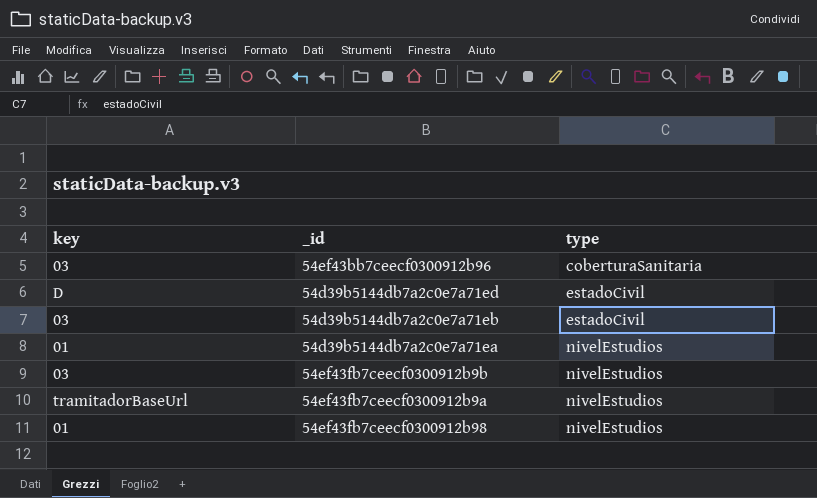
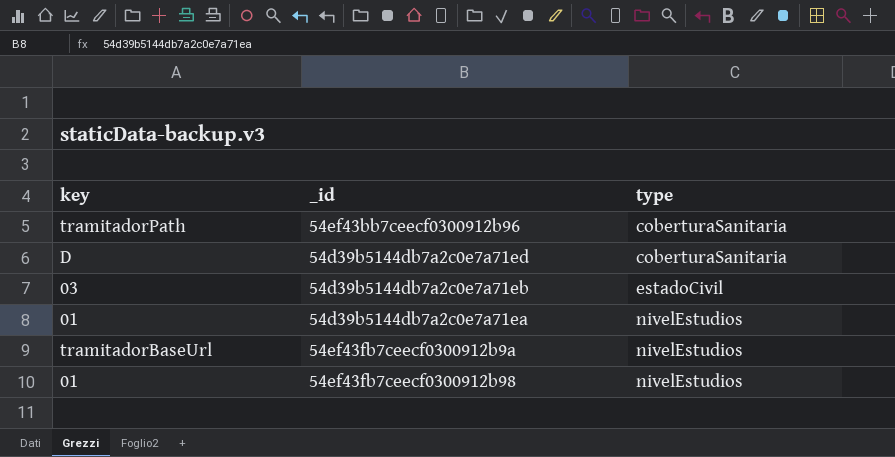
row 54ef43fb7ceecf0300912b9b: 03 | nivelEstudios -> none
54ef43bb7ceecf0300912b96 | key: 03 -> tramitadorPath
54d39b5144db7a2c0e7a71ed | type: estadoCivil -> coberturaSanitaria

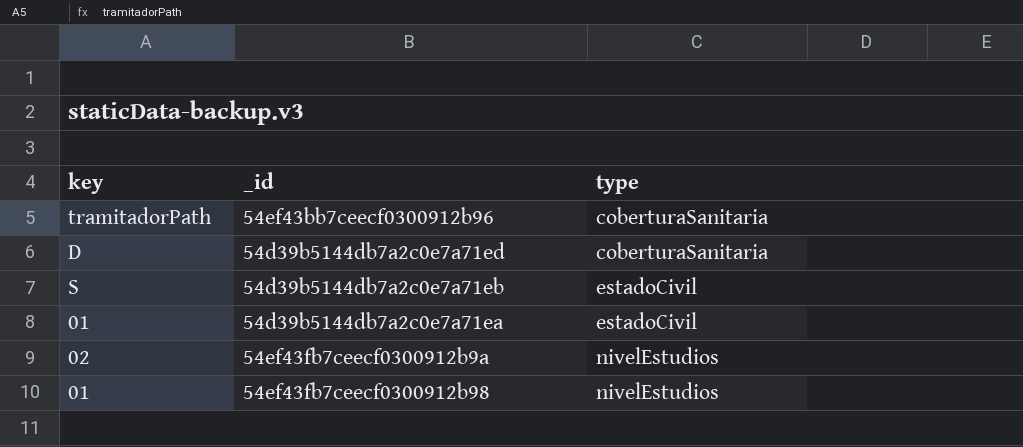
54d39b5144db7a2c0e7a71eb | key: 03 -> S
54d39b5144db7a2c0e7a71ea | type: nivelEstudios -> estadoCivil
54ef43fb7ceecf0300912b9a | key: tramitadorBaseUrl -> 02

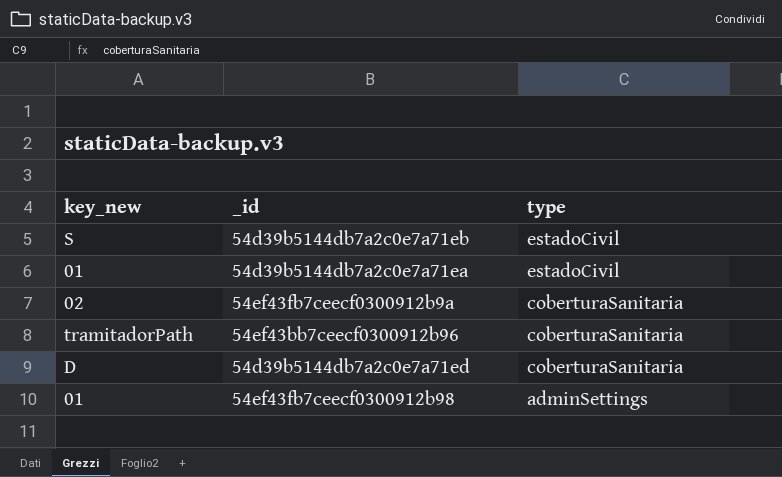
row order: type ascending -> type descending
column name: key -> key_new
54ef43fb7ceecf0300912b9a | type: nivelEstudios -> coberturaSanitaria
54ef43fb7ceecf0300912b98 | type: nivelEstudios -> adminSettings

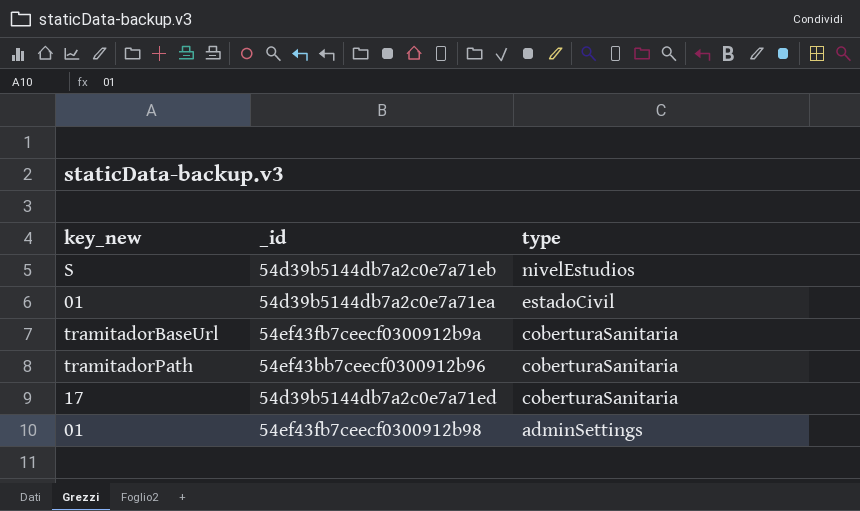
54d39b5144db7a2c0e7a71eb | type: estadoCivil -> nivelEstudios
54ef43fb7ceecf0300912b9a | key_new: 02 -> tramitadorBaseUrl
54d39b5144db7a2c0e7a71ed | key_new: D -> 17

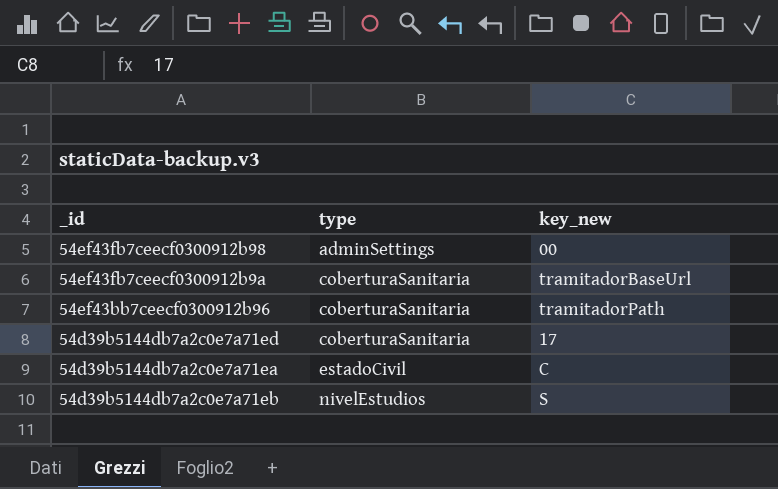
row order: type descending -> type ascending
column key_new | position: 1 -> 3
54ef43fb7ceecf0300912b98 | key_new: 01 -> 00
54d39b5144db7a2c0e7a71ea | key_new: 01 -> C

